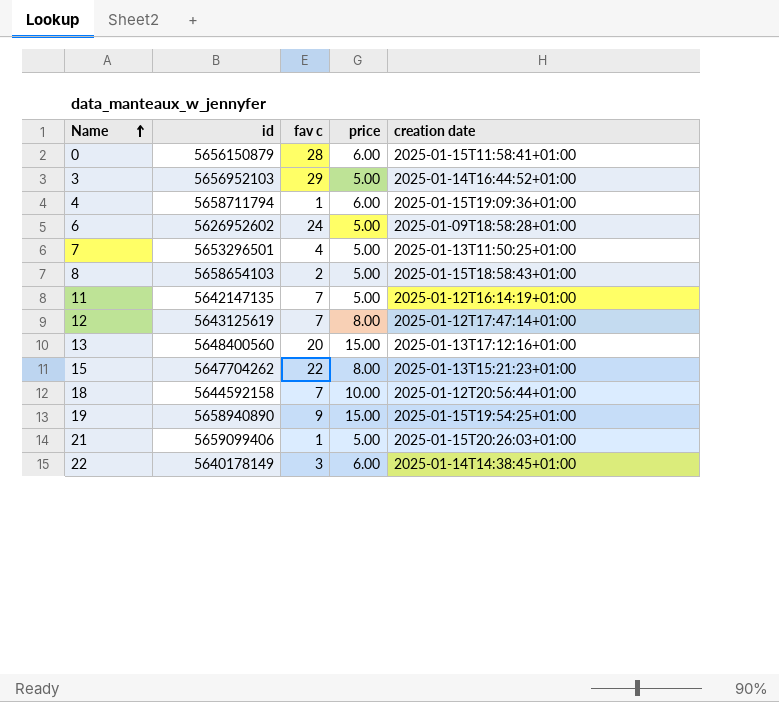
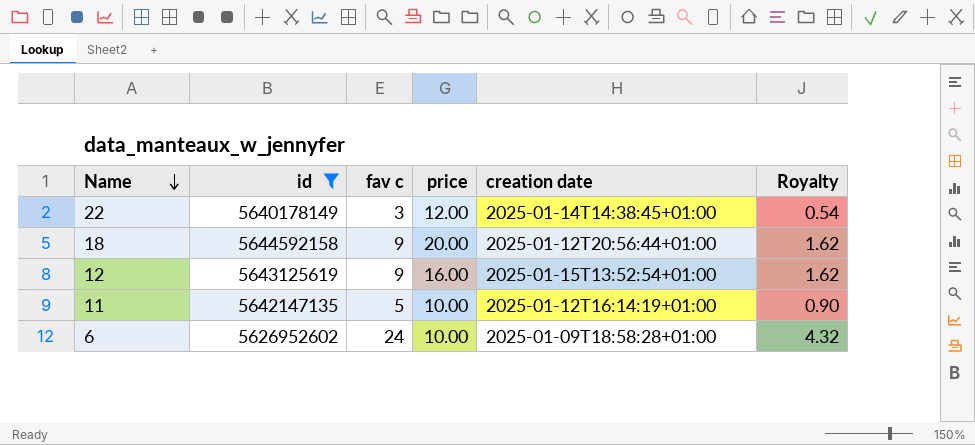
filter: none -> id <= 5644592158
row order: Name ascending -> Name descending
column Royalty | formula: none -> [fav c] * 0.18
22 | price: 6.00 -> 12.00
18 | fav c: 7 -> 9
18 | price: 10.00 -> 20.00
12 | fav c: 7 -> 9
12 | price: 8.00 -> 16.00
12 | creation date: 2025-01-12T17:47:14+01:00 -> 2025-01-15T13:52:54+01:00
11 | fav c: 7 -> 5
11 | price: 5.00 -> 10.00
6 | price: 5.00 -> 10.00

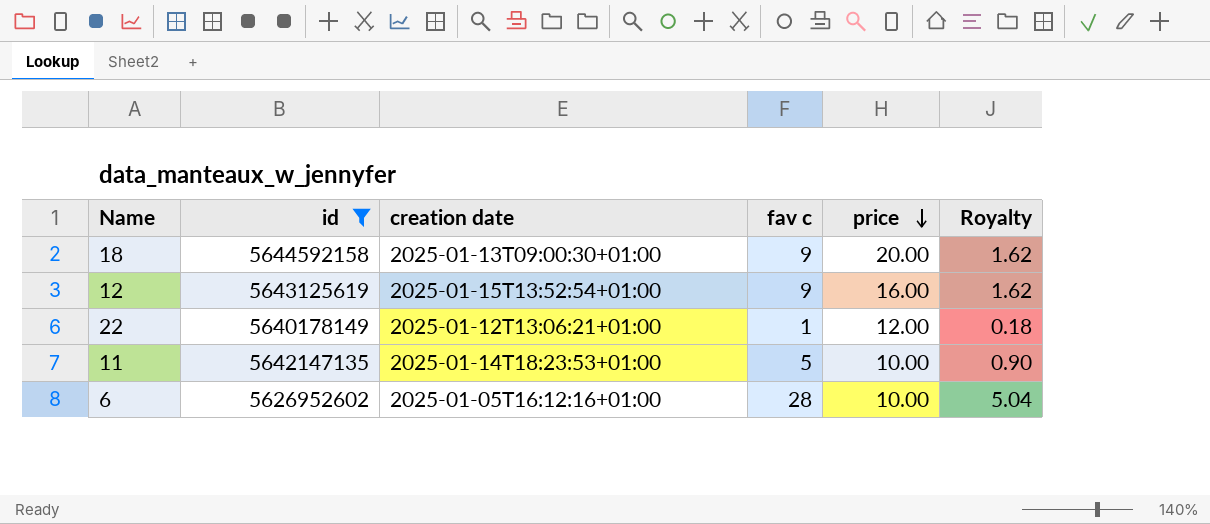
row order: Name descending -> price descending
column creation date | position: 5 -> 3
18 | creation date: 2025-01-12T20:56:44+01:00 -> 2025-01-13T09:00:30+01:00
22 | creation date: 2025-01-14T14:38:45+01:00 -> 2025-01-12T13:06:21+01:00
22 | fav c: 3 -> 1
22 | Royalty: 0.54 -> 0.18
11 | creation date: 2025-01-12T16:14:19+01:00 -> 2025-01-14T18:23:53+01:00
6 | creation date: 2025-01-09T18:58:28+01:00 -> 2025-01-05T16:12:16+01:00
6 | fav c: 24 -> 28
6 | Royalty: 4.32 -> 5.04

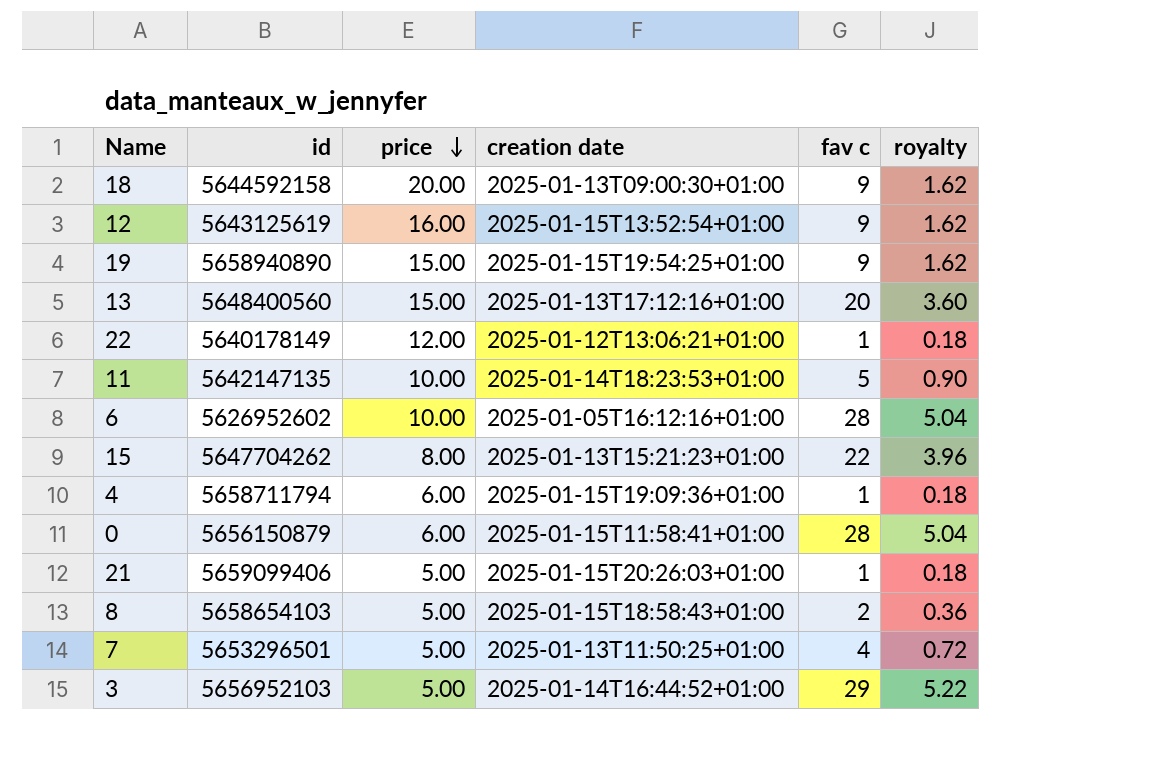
filter: id <= 5644592158 -> none
column price | position: 5 -> 3
column name: Royalty -> royalty

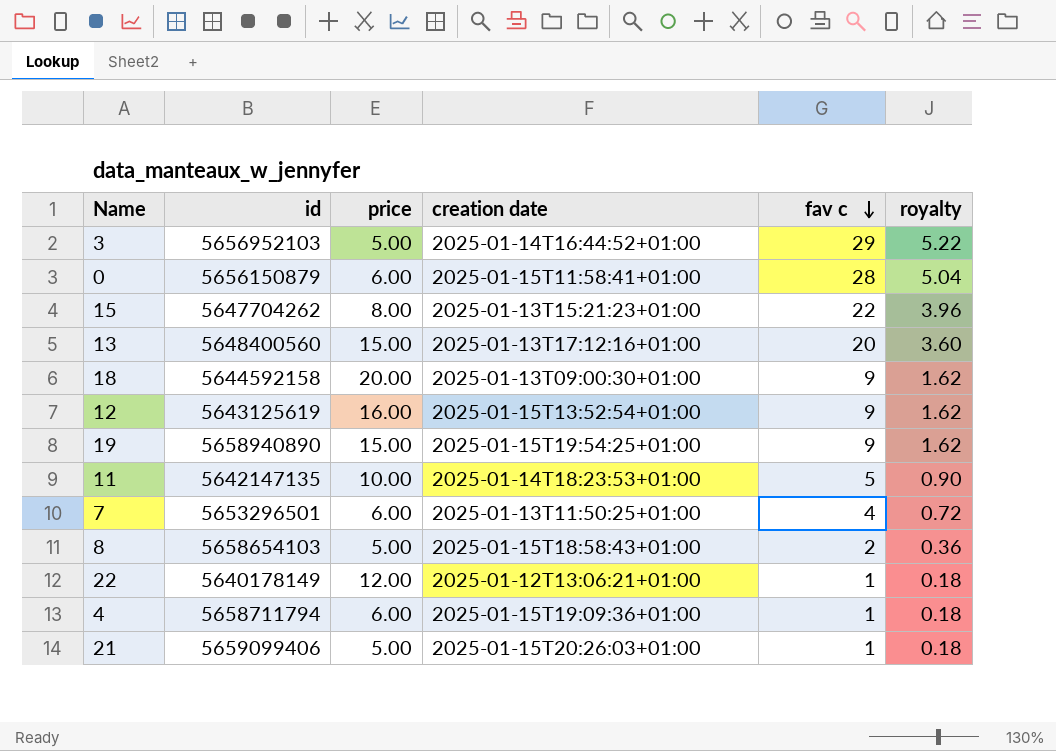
row order: price descending -> fav c descending
row 6: 5626952602 | 10.00 | 2025-01-05T16:12:16+01:00 | 28 | 5.04 -> none
7 | price: 5.00 -> 6.00

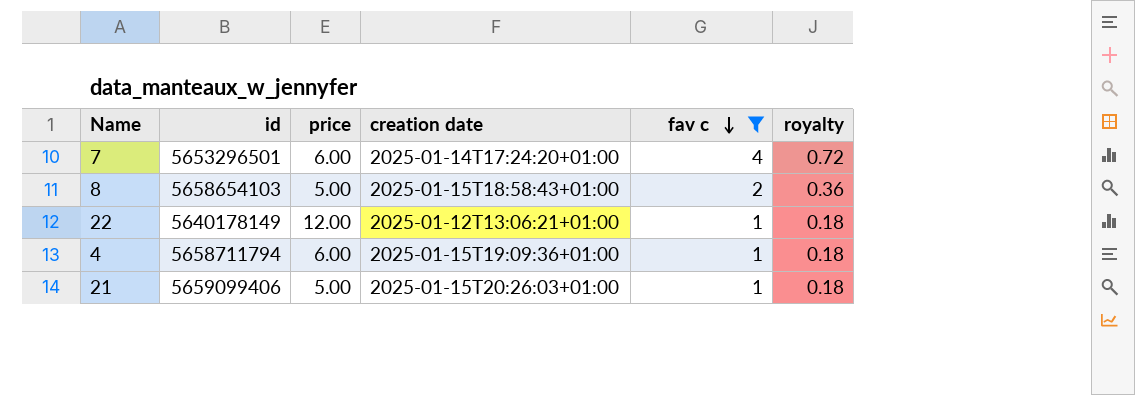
filter: none -> fav c <= 4
7 | creation date: 2025-01-13T11:50:25+01:00 -> 2025-01-14T17:24:20+01:00

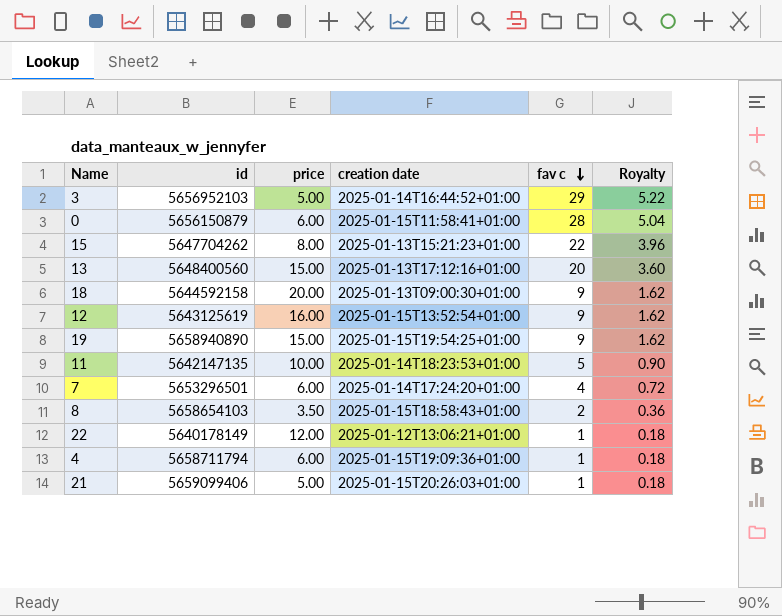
filter: fav c <= 4 -> none
column name: royalty -> Royalty
8 | price: 5.00 -> 3.50

